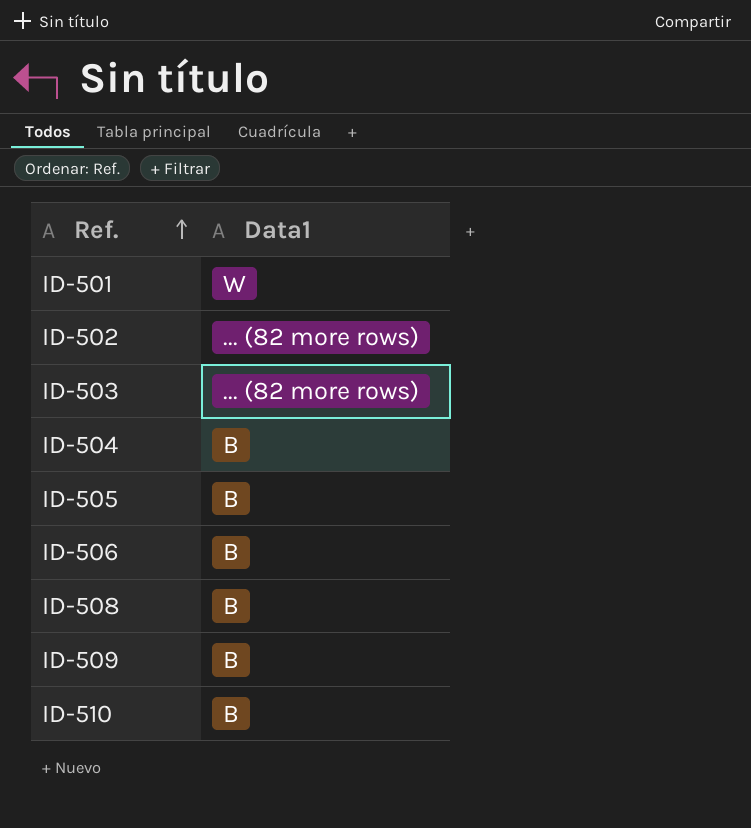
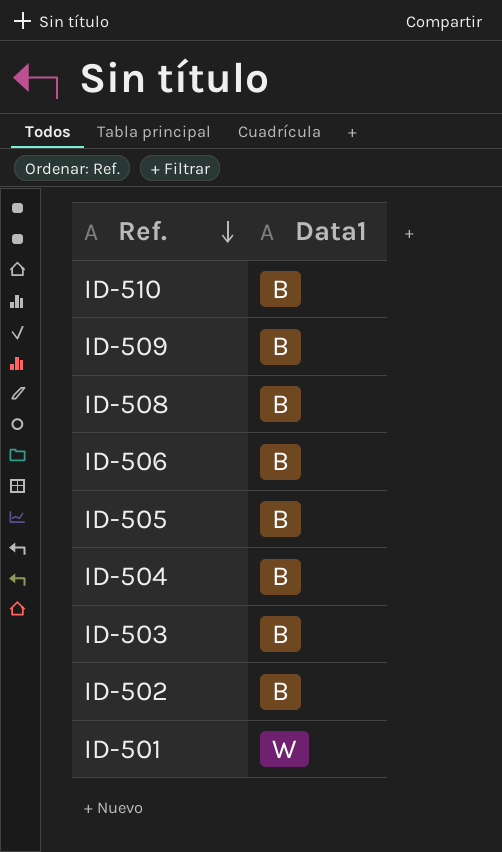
row order: Ref. ascending -> Ref. descending
ID-503 | Data1: ... (82 more rows) -> B
ID-502 | Data1: ... (82 more rows) -> B

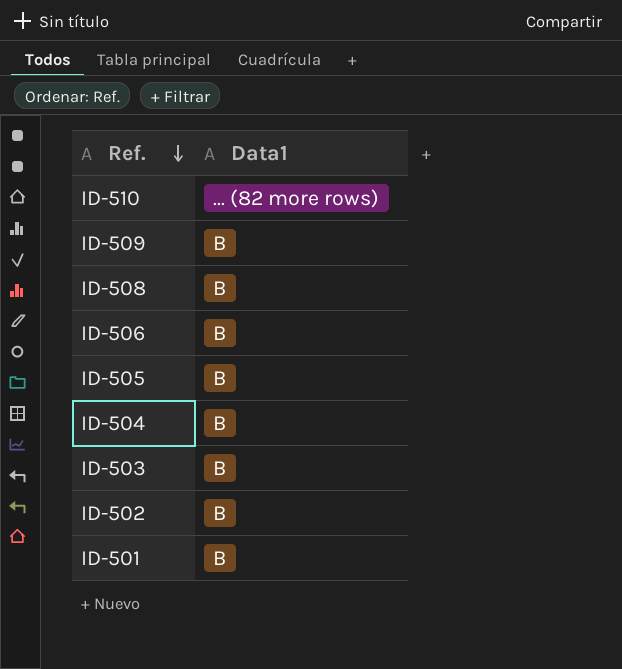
ID-510 | Data1: B -> ... (82 more rows)
ID-501 | Data1: W -> B

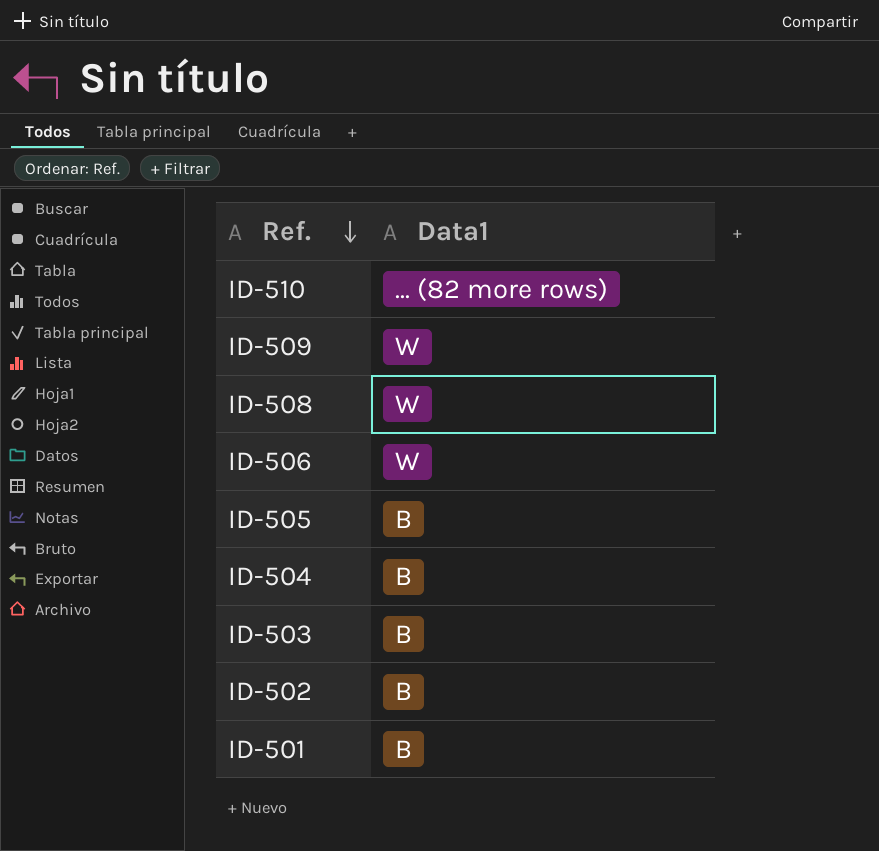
ID-509 | Data1: B -> W
ID-508 | Data1: B -> W
ID-506 | Data1: B -> W

